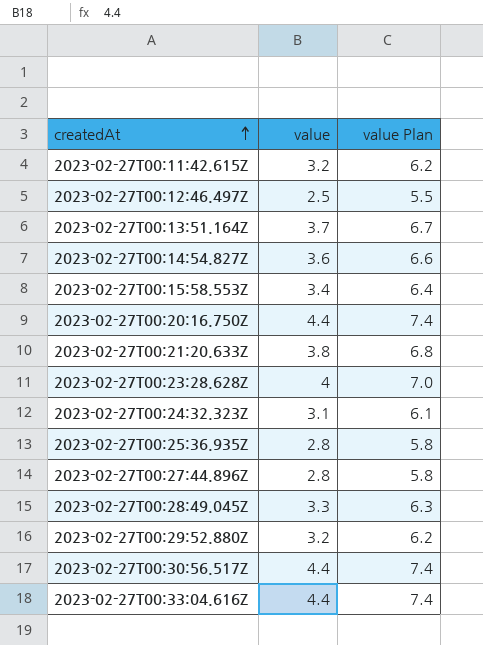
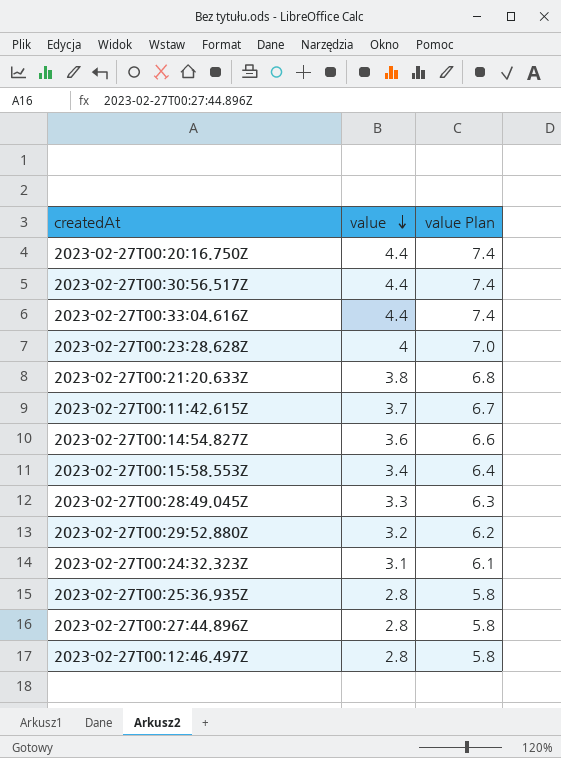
row order: createdAt ascending -> value descending
row 2023-02-27T00:13:51.164Z: 3.7 | 6.7 -> none
2023-02-27T00:11:42.615Z | value: 3.2 -> 3.7
2023-02-27T00:11:42.615Z | value Plan: 6.2 -> 6.7
2023-02-27T00:12:46.497Z | value: 2.5 -> 2.8
2023-02-27T00:12:46.497Z | value Plan: 5.5 -> 5.8

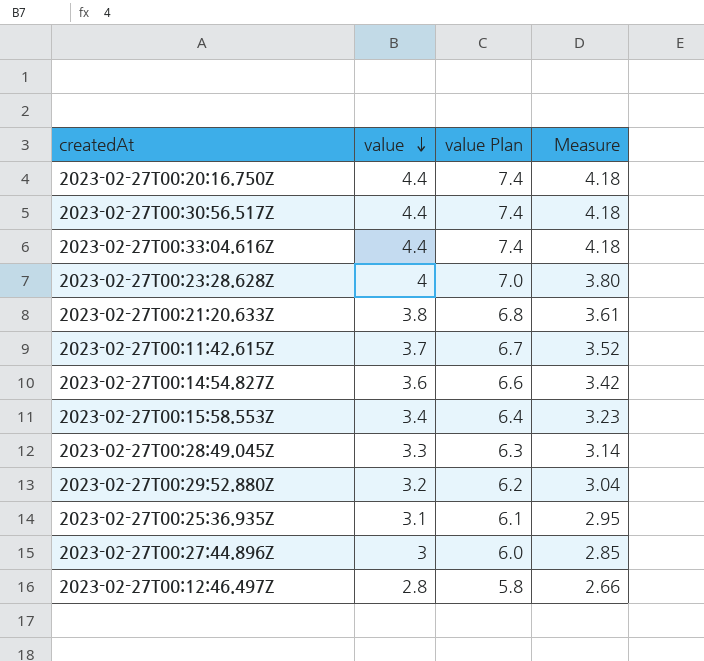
column Measure | formula: none -> [value] * 0.95
row 2023-02-27T00:24:32.323Z: 3.1 | 6.1 -> none
2023-02-27T00:25:36.935Z | value: 2.8 -> 3.1
2023-02-27T00:25:36.935Z | value Plan: 5.8 -> 6.1
2023-02-27T00:27:44.896Z | value: 2.8 -> 3
2023-02-27T00:27:44.896Z | value Plan: 5.8 -> 6.0

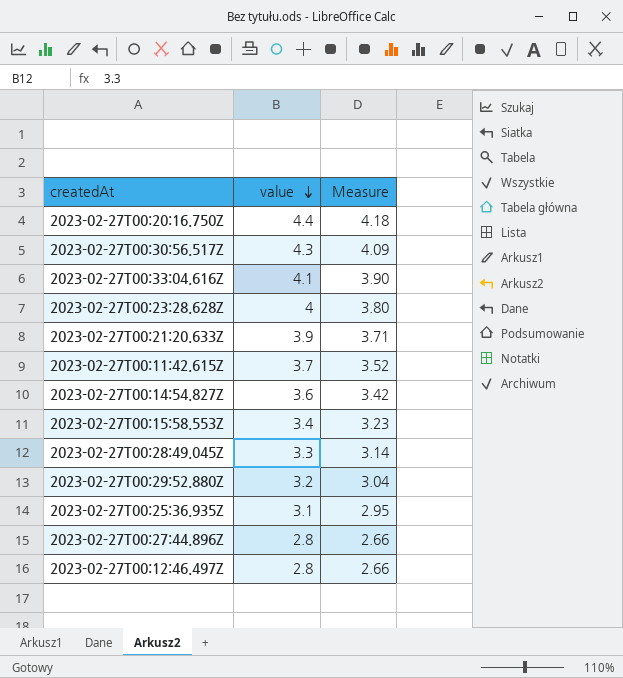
column value Plan | formula: [value] + 3 -> none
2023-02-27T00:30:56.517Z | value: 4.4 -> 4.3
2023-02-27T00:30:56.517Z | Measure: 4.18 -> 4.09
2023-02-27T00:33:04.616Z | value: 4.4 -> 4.1
2023-02-27T00:33:04.616Z | Measure: 4.18 -> 3.90
2023-02-27T00:21:20.633Z | value: 3.8 -> 3.9
2023-02-27T00:21:20.633Z | Measure: 3.61 -> 3.71
2023-02-27T00:27:44.896Z | value: 3 -> 2.8
2023-02-27T00:27:44.896Z | Measure: 2.85 -> 2.66

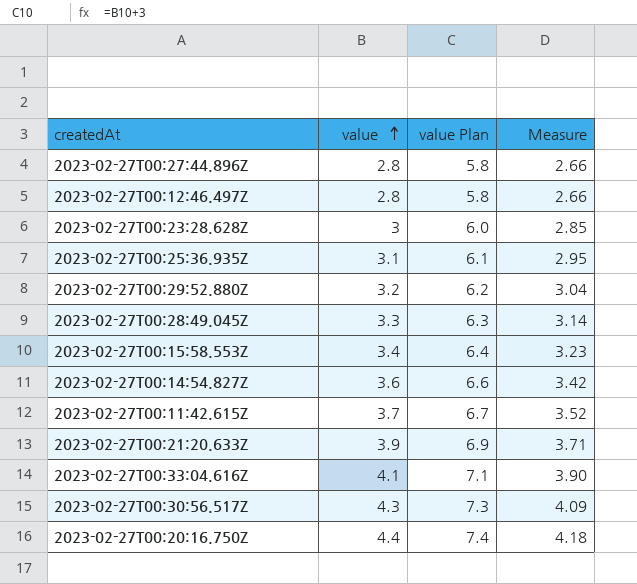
row order: value descending -> value ascending
column value Plan | formula: none -> [value] + 3
2023-02-27T00:23:28.628Z | value: 4 -> 3
2023-02-27T00:23:28.628Z | Measure: 3.80 -> 2.85

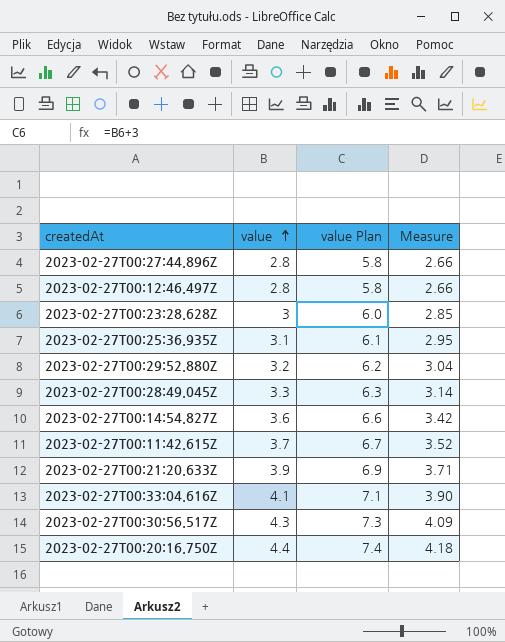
row 2023-02-27T00:15:58.553Z: 3.4 | 6.4 | 3.23 -> none

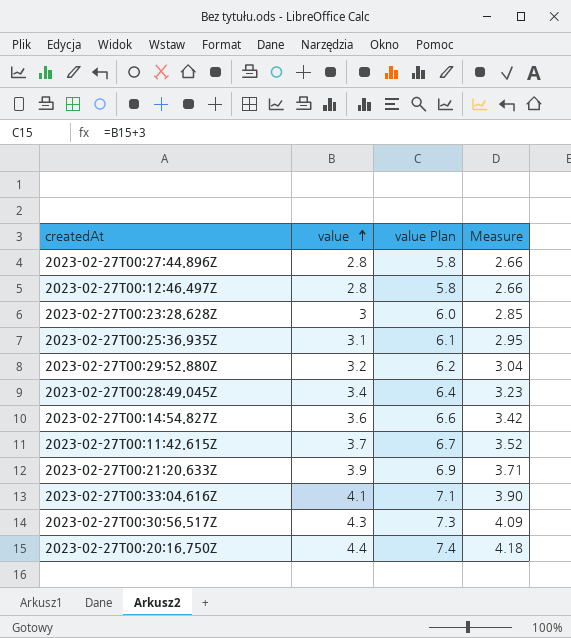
2023-02-27T00:28:49.045Z | value: 3.3 -> 3.4
2023-02-27T00:28:49.045Z | value Plan: 6.3 -> 6.4
2023-02-27T00:28:49.045Z | Measure: 3.14 -> 3.23

